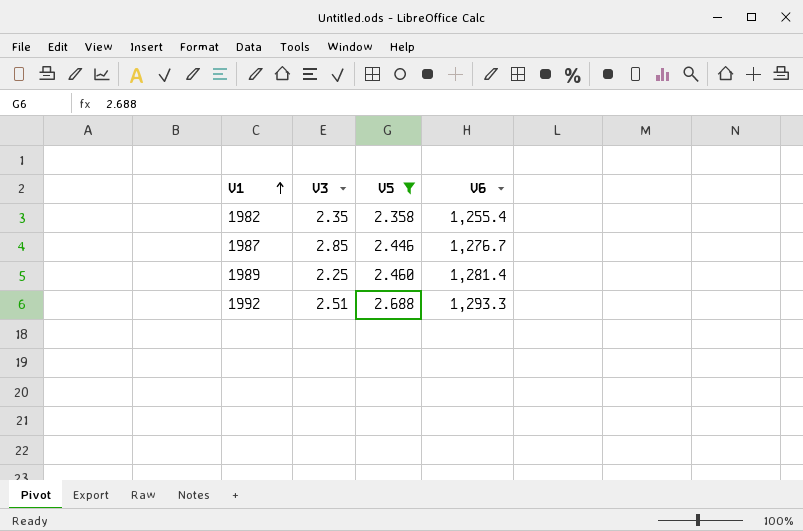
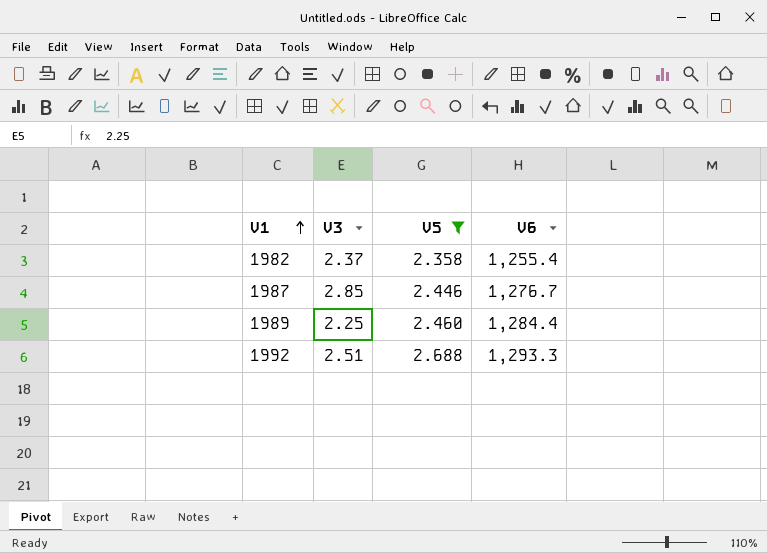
1982 | V3: 2.35 -> 2.37
1989 | V6: 1,281.4 -> 1,284.4

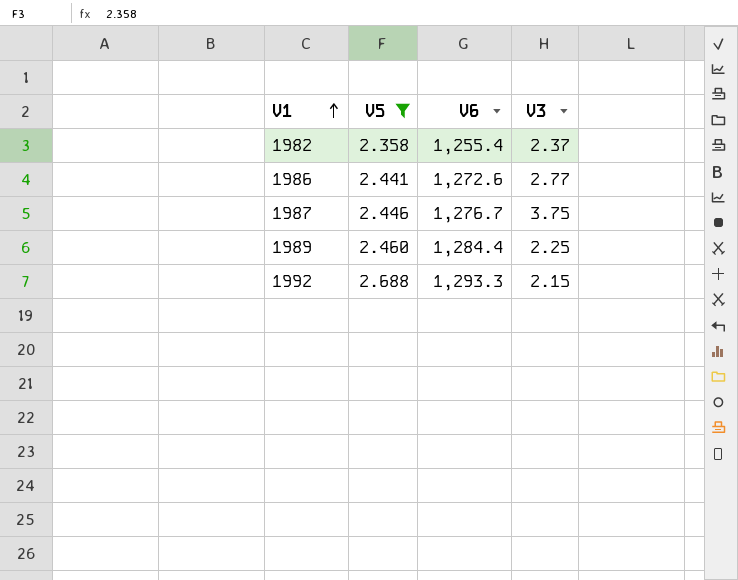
column V3 | position: 2 -> 4
row 1986: none -> 2.441 | 1,272.6 | 2.77
1987 | V3: 2.85 -> 3.75
1992 | V3: 2.51 -> 2.15

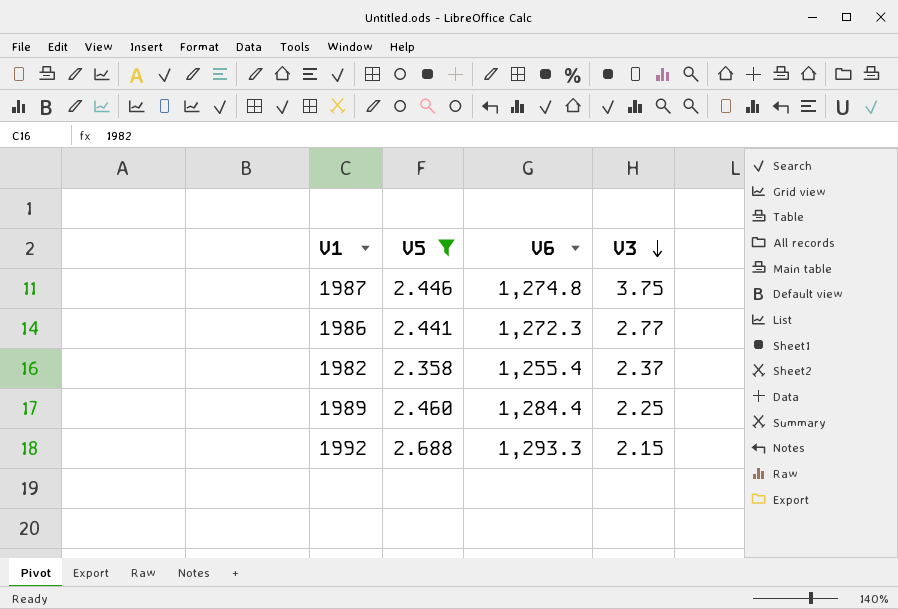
row order: V1 ascending -> V3 descending
1987 | V6: 1,276.7 -> 1,274.8
1986 | V6: 1,272.6 -> 1,272.3

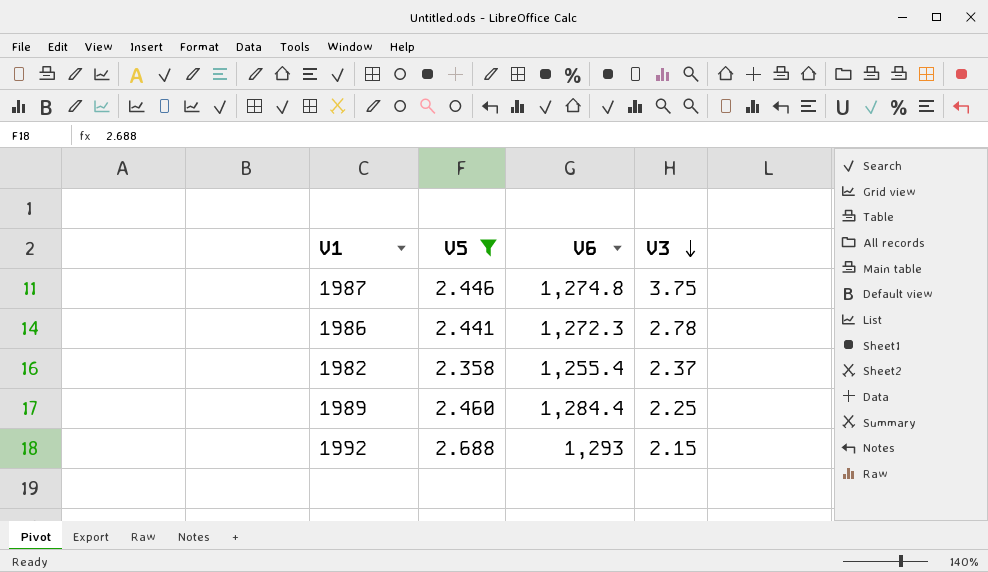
1986 | V3: 2.77 -> 2.78
1992 | V6: 1,293.3 -> 1,293

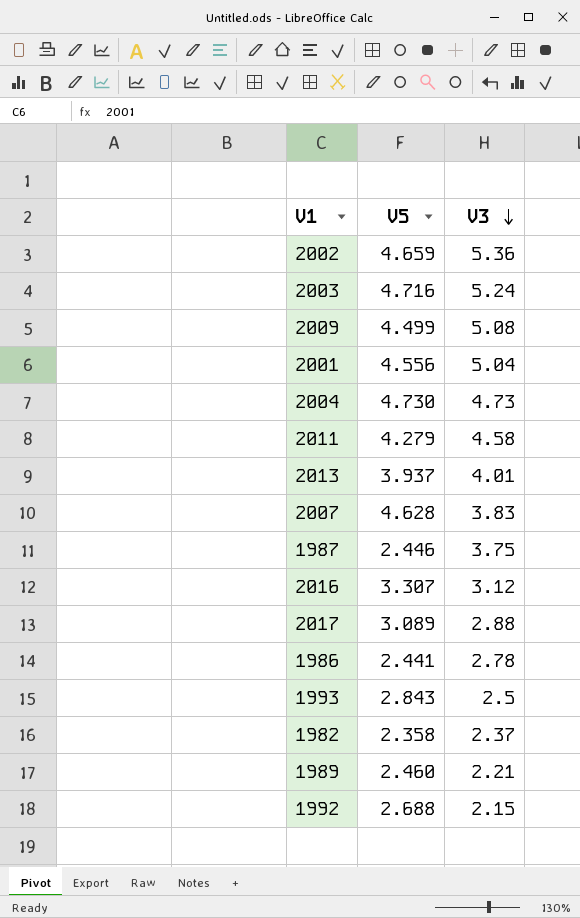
filter: V5 <= 2.688 -> none
column V6 | position: 3 -> none
1989 | V3: 2.25 -> 2.21

